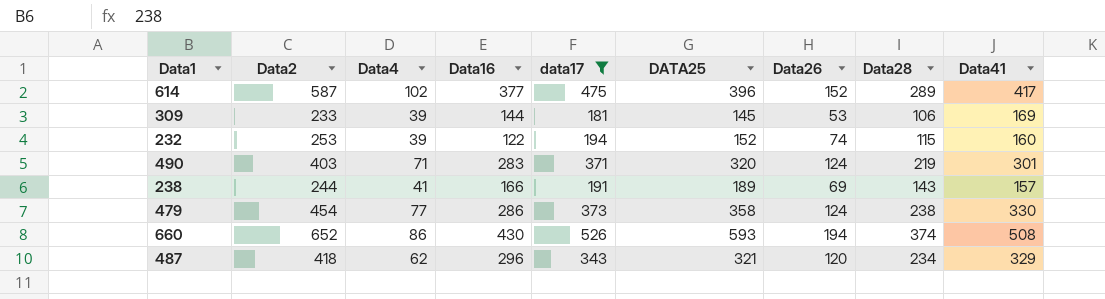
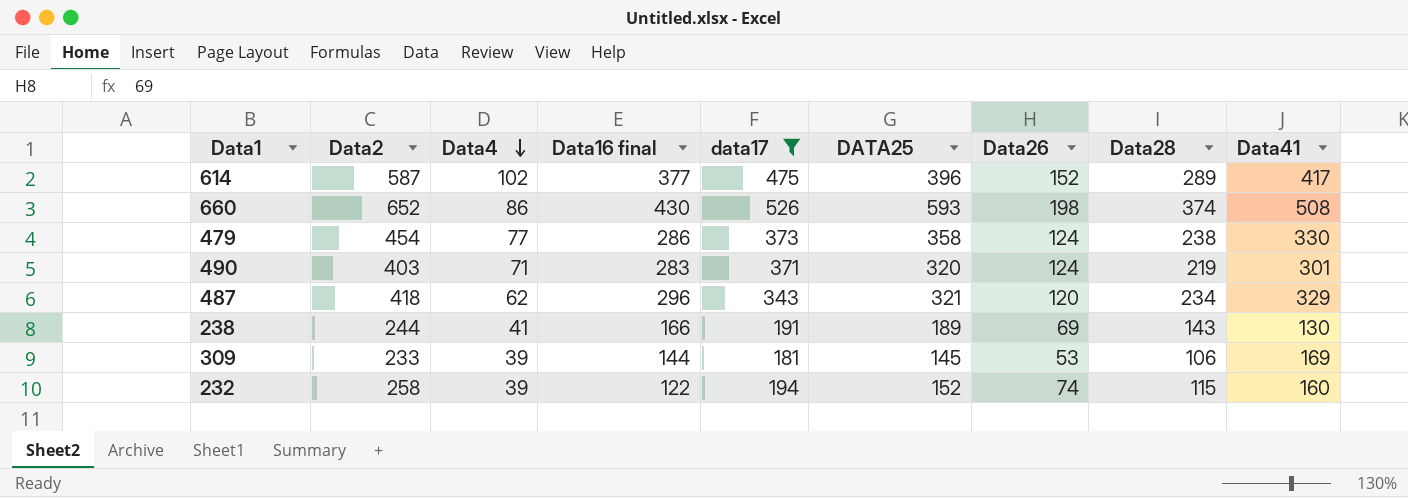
row order: none -> Data4 descending
column name: Data16 -> Data16 final
660 | Data26: 194 -> 198
238 | Data41: 157 -> 130
232 | Data2: 253 -> 258

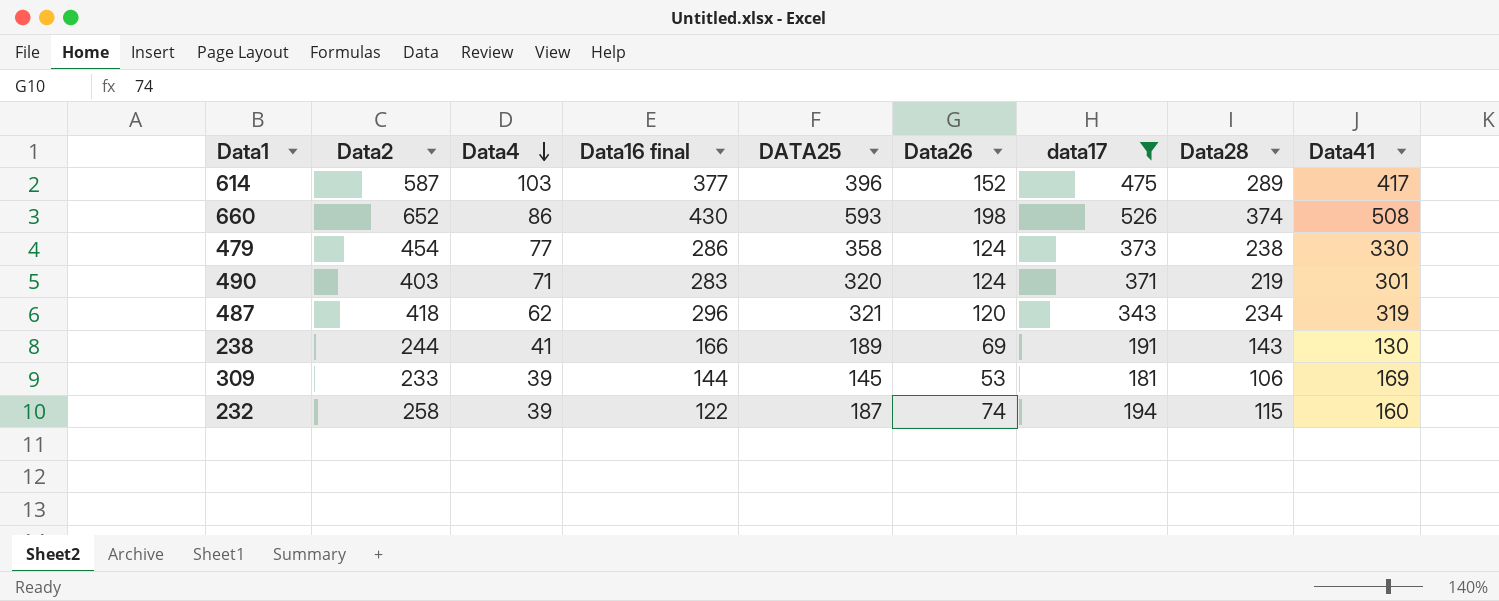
column data17 | position: 5 -> 7
614 | Data4: 102 -> 103
487 | Data41: 329 -> 319
232 | DATA25: 152 -> 187

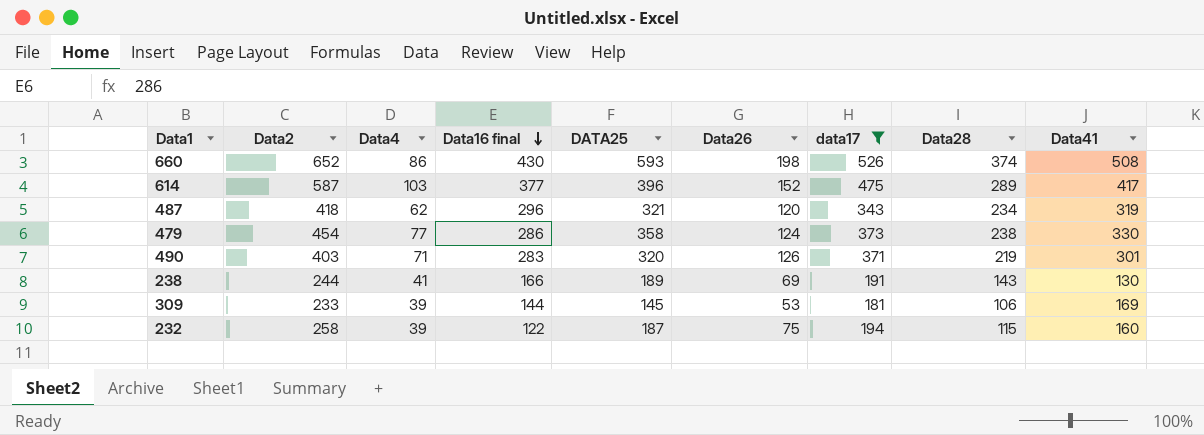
row order: Data4 descending -> Data16 final descending
490 | Data26: 124 -> 126
232 | Data26: 74 -> 75

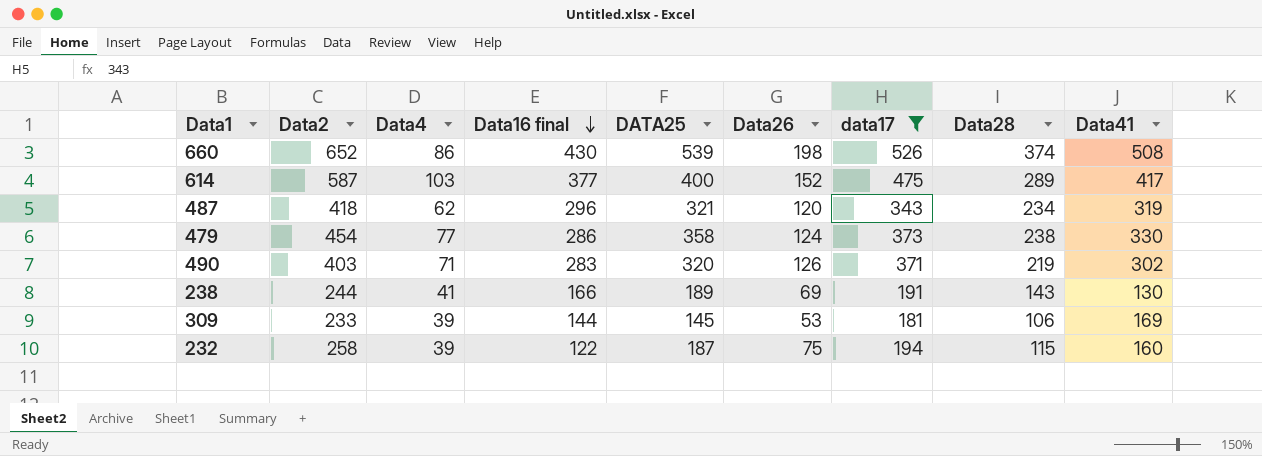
660 | DATA25: 593 -> 539
614 | DATA25: 396 -> 400
490 | Data41: 301 -> 302

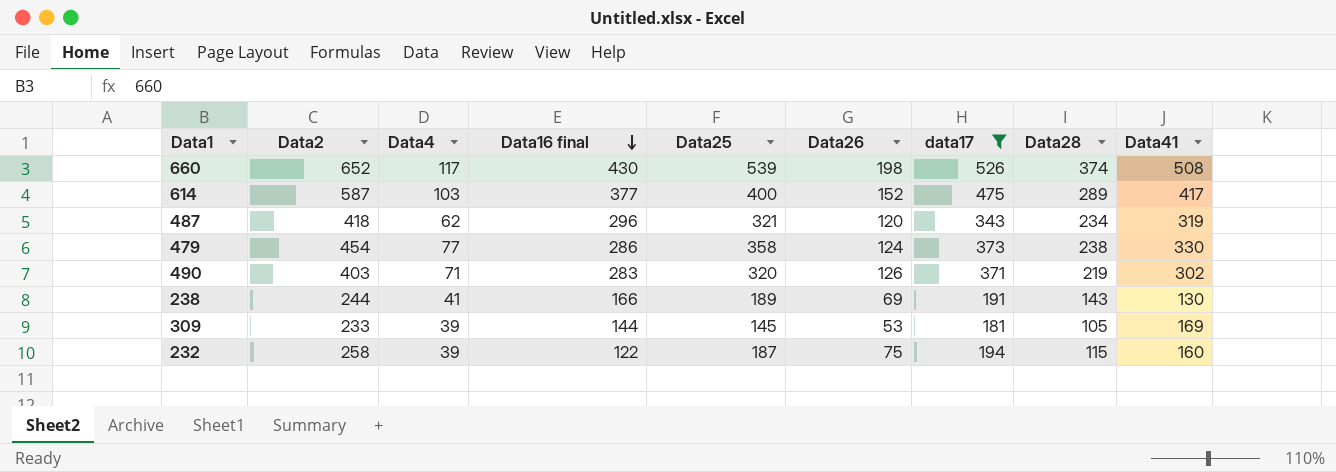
column name: DATA25 -> Data25
660 | Data4: 86 -> 117
309 | Data28: 106 -> 105

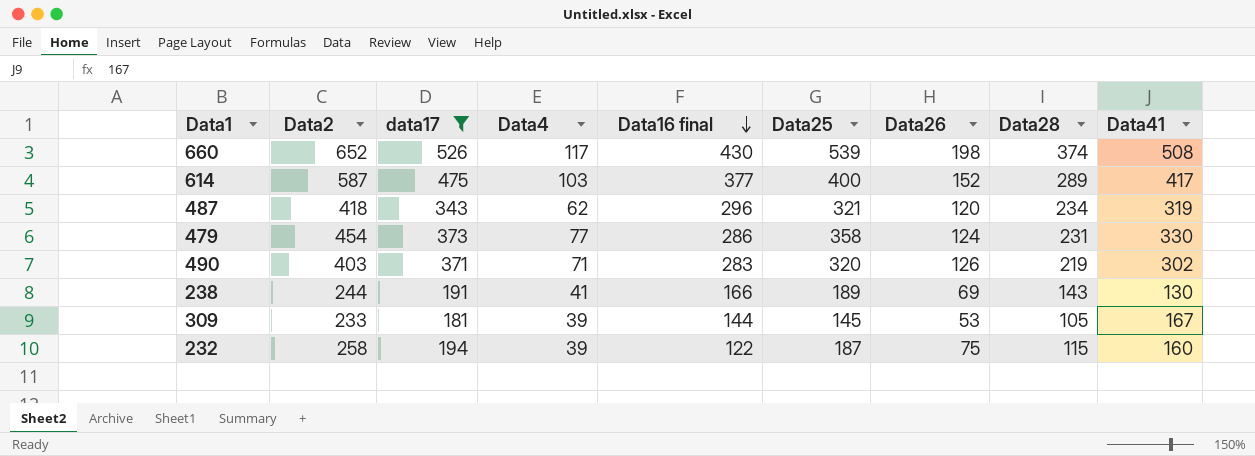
column data17 | position: 7 -> 3
479 | Data28: 238 -> 231
309 | Data41: 169 -> 167

